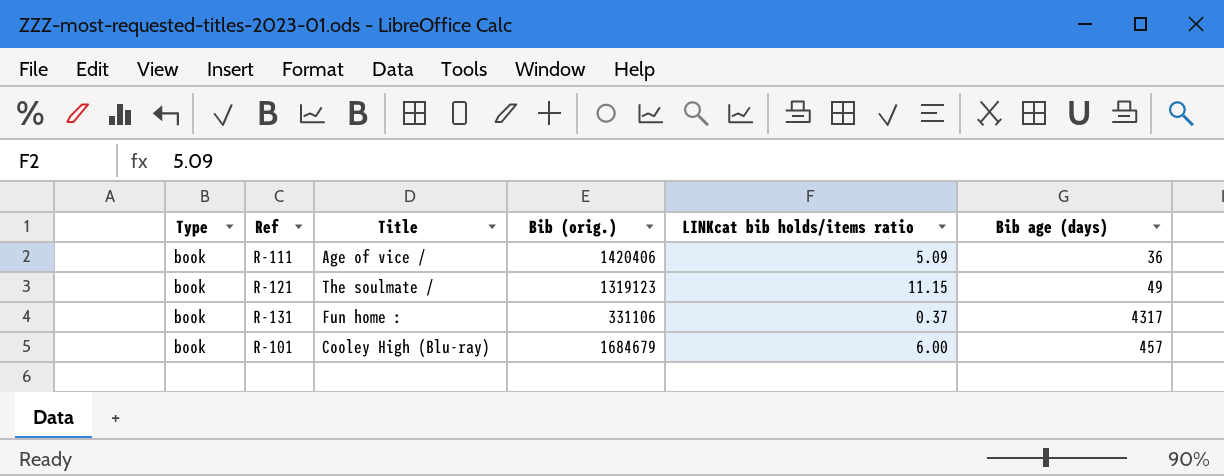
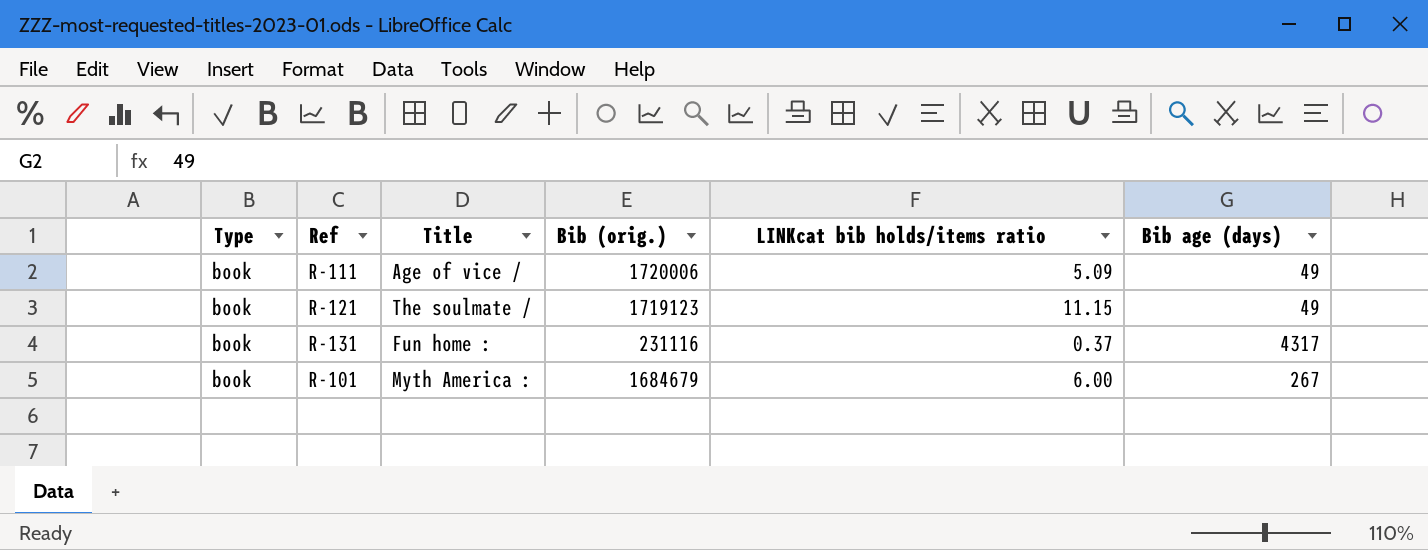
R-111 | Bib (orig.): 1420406 -> 1720006
R-111 | Bib age (days): 36 -> 49
R-121 | Bib (orig.): 1319123 -> 1719123
R-131 | Bib (orig.): 331106 -> 231116
R-101 | Title: Cooley High (Blu-ray) -> Myth America :
R-101 | Bib age (days): 457 -> 267

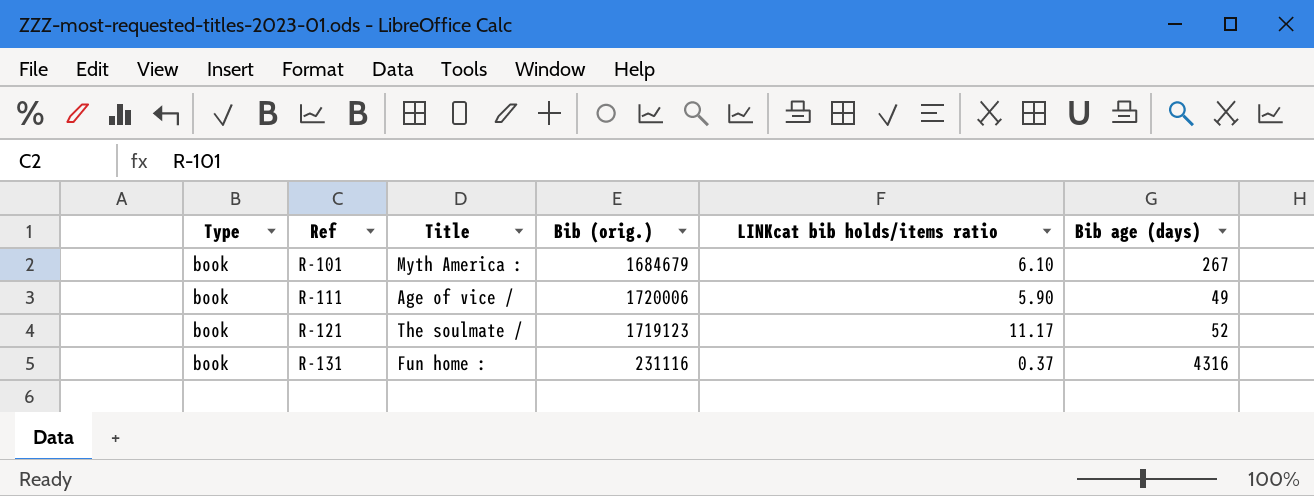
row order: none -> Ref ascending
R-101 | LINKcat bib holds/items ratio: 6.00 -> 6.10
R-111 | LINKcat bib holds/items ratio: 5.09 -> 5.90
R-121 | LINKcat bib holds/items ratio: 11.15 -> 11.17
R-121 | Bib age (days): 49 -> 52
R-131 | Bib age (days): 4317 -> 4316

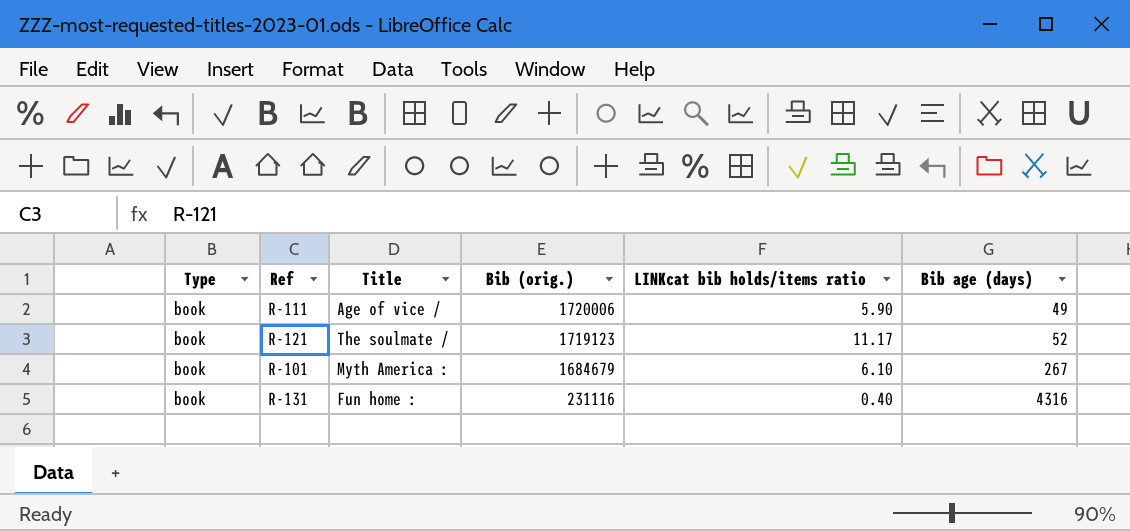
row order: Ref ascending -> Bib (orig.) descending
R-131 | LINKcat bib holds/items ratio: 0.37 -> 0.40

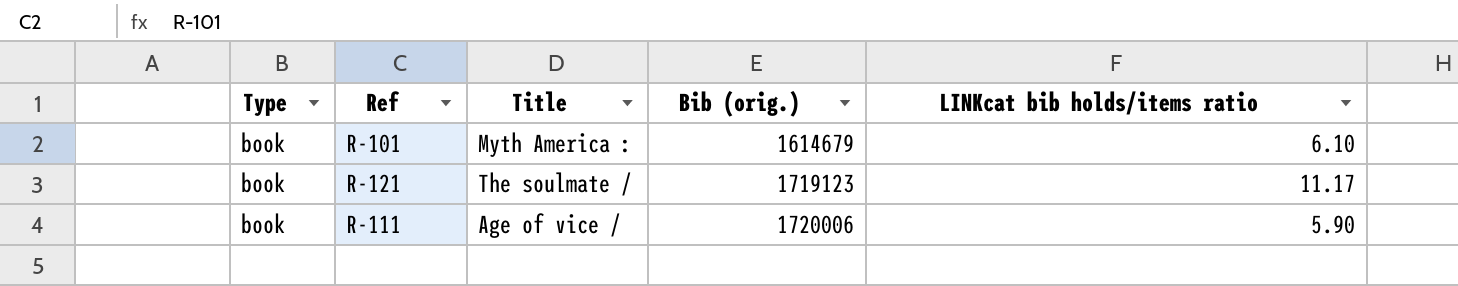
row order: Bib (orig.) descending -> Bib (orig.) ascending
column Bib age (days) | position: 6 -> none
row R-131: book | Fun home : | 231116 | 0.40 | 4316 -> none
R-101 | Bib (orig.): 1684679 -> 1614679

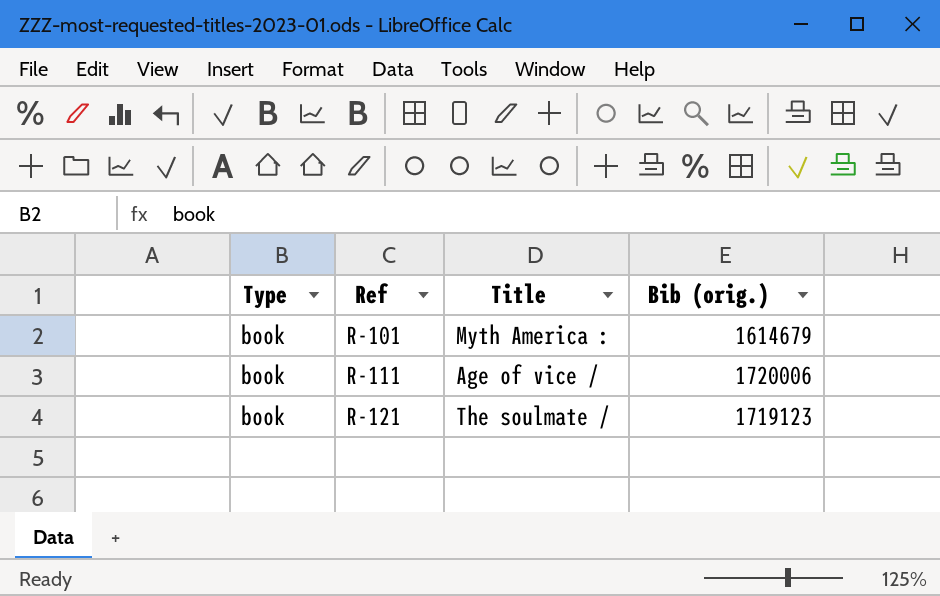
row order: Bib (orig.) ascending -> Ref ascending
column LINKcat bib holds/items ratio | position: 5 -> none

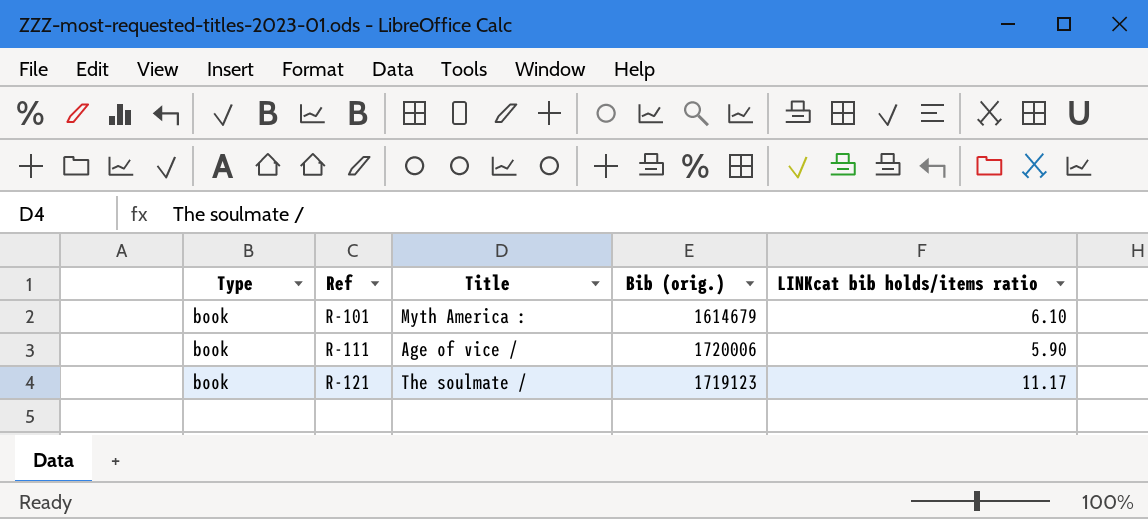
column LINKcat bib holds/items ratio | position: none -> 5

